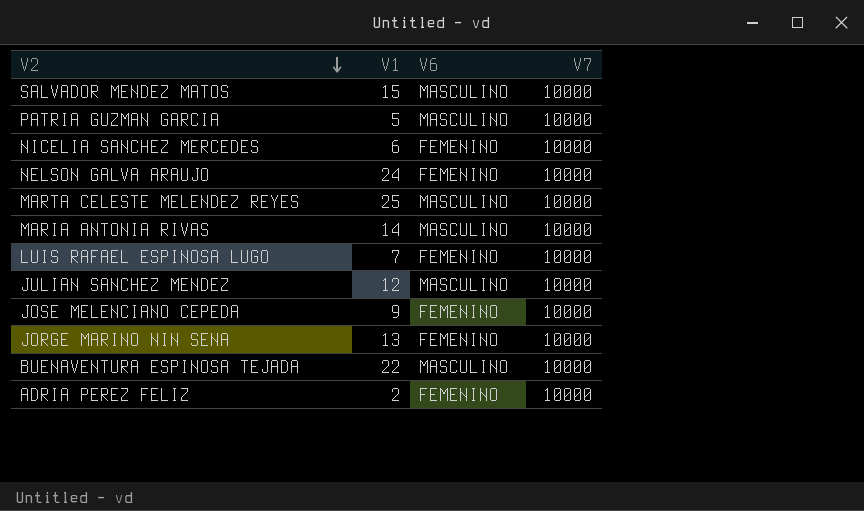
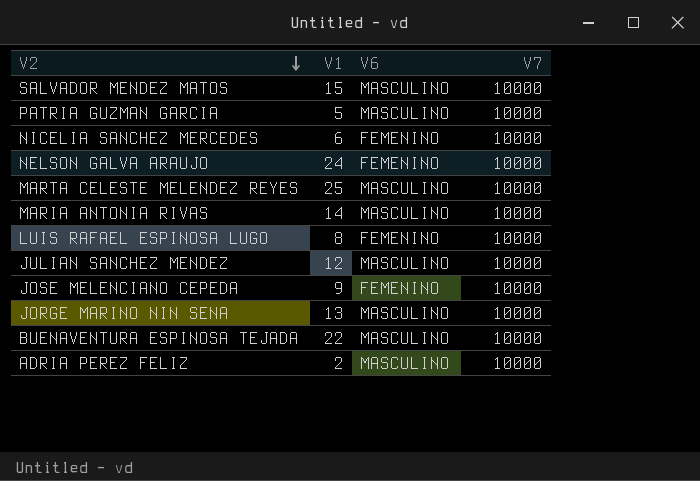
LUIS RAFAEL ESPINOSA LUGO | V1: 7 -> 8
JORGE MARINO NIN SENA | V6: FEMENINO -> MASCULINO
ADRIA PEREZ FELIZ | V6: FEMENINO -> MASCULINO

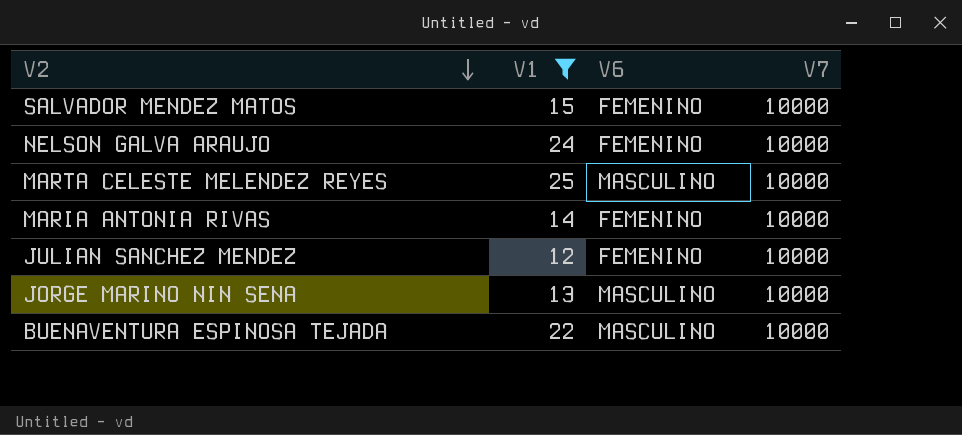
filter: none -> V1 >= 12
SALVADOR MENDEZ MATOS | V6: MASCULINO -> FEMENINO
MARIA ANTONIA RIVAS | V6: MASCULINO -> FEMENINO
JULIAN SANCHEZ MENDEZ | V6: MASCULINO -> FEMENINO

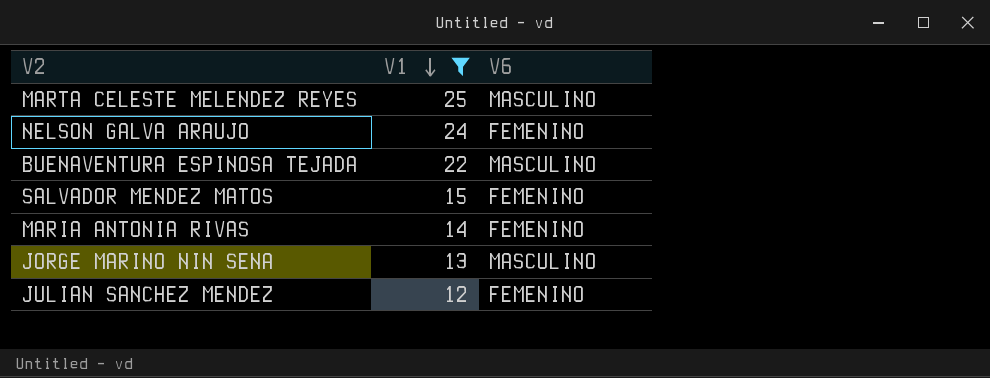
row order: V2 descending -> V1 descending
column V7 | position: 4 -> none

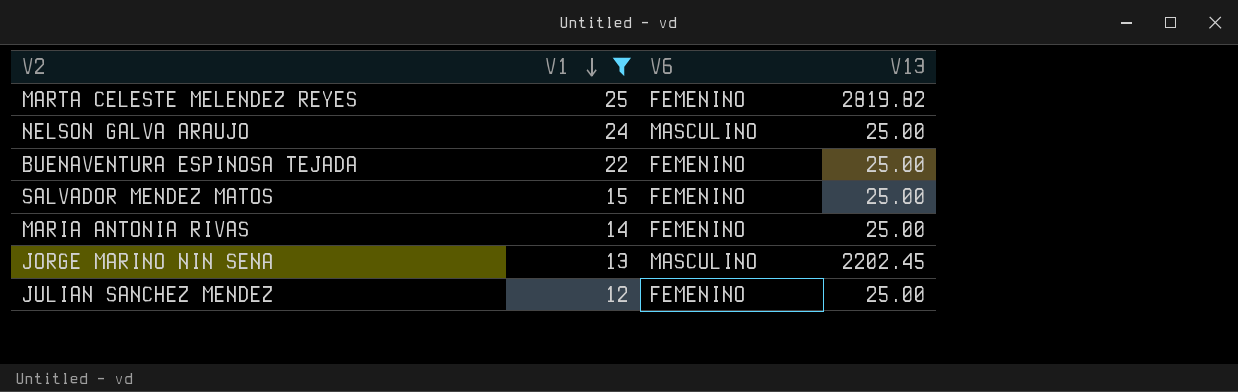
column V13 | position: none -> 4
MARTA CELESTE MELENDEZ REYES | V6: MASCULINO -> FEMENINO
NELSON GALVA ARAUJO | V6: FEMENINO -> MASCULINO
BUENAVENTURA ESPINOSA TEJADA | V6: MASCULINO -> FEMENINO

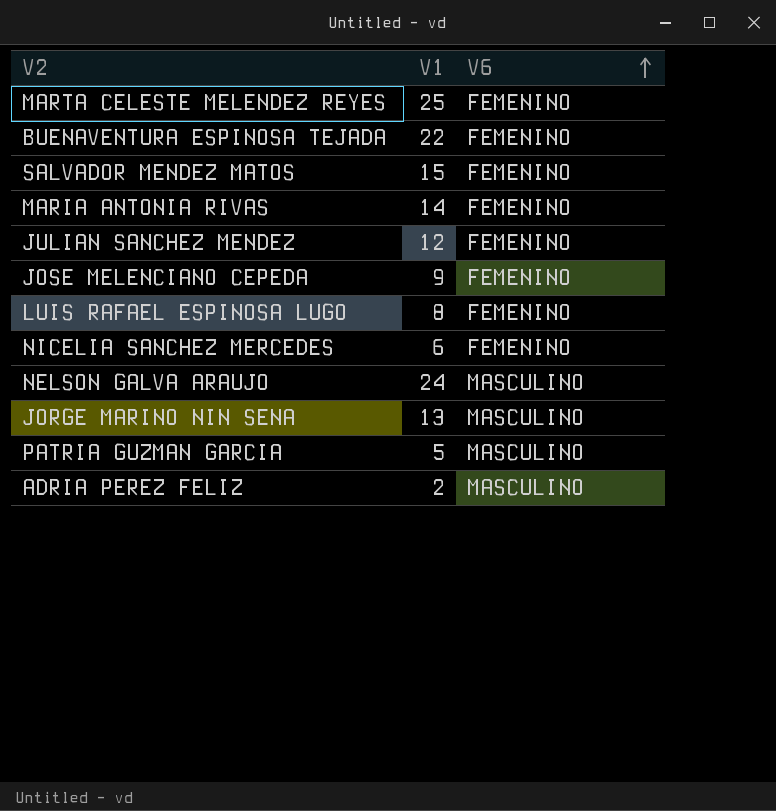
filter: V1 >= 12 -> none
row order: V1 descending -> V6 ascending
column V13 | position: 4 -> none

